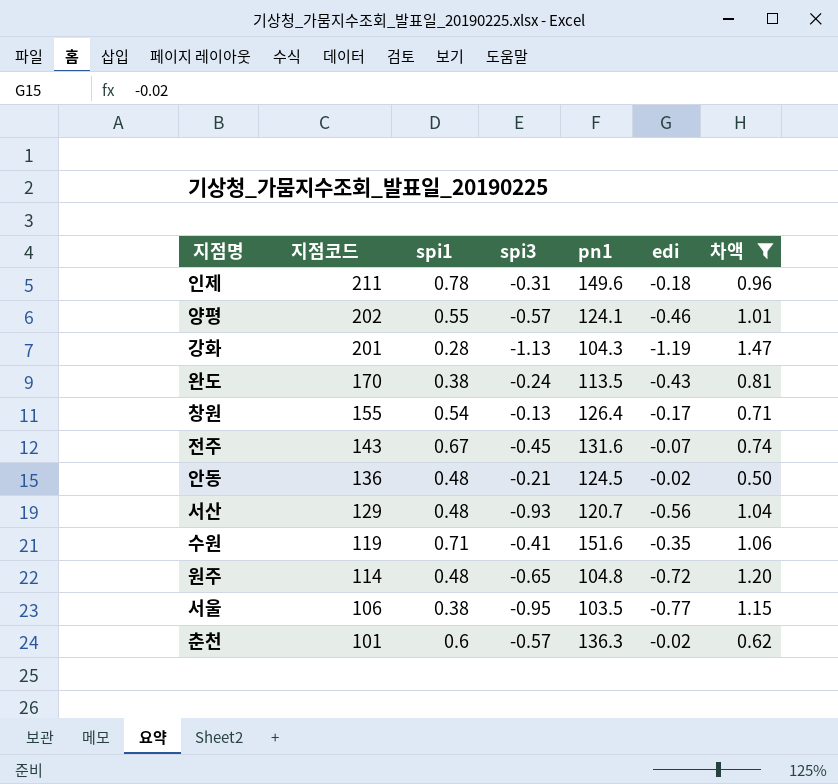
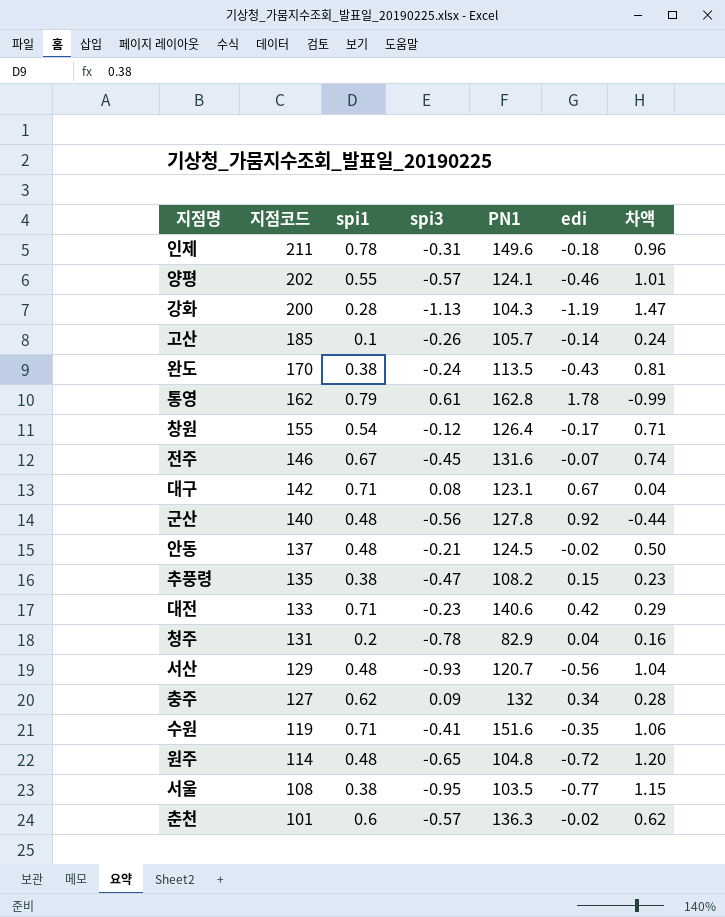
filter: 차액 >= 0.50 -> none
column name: pn1 -> PN1
강화 | 지점코드: 201 -> 200
창원 | spi3: -0.13 -> -0.12
전주 | 지점코드: 143 -> 146
안동 | 지점코드: 136 -> 137
서울 | 지점코드: 106 -> 108

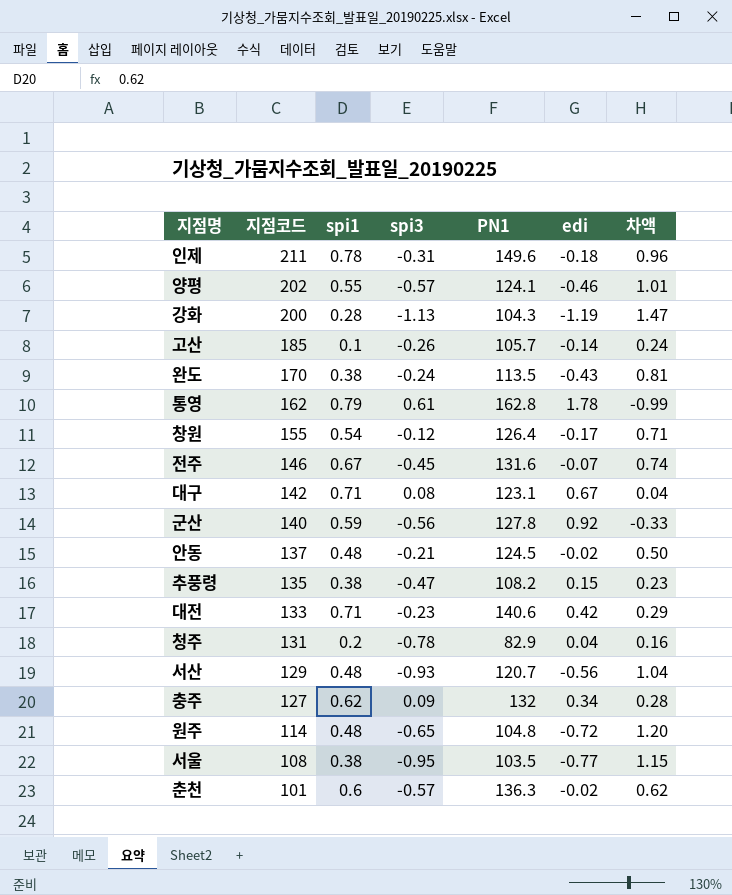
row 수원: 119 | 0.71 | -0.41 | 151.6 | -0.35 | 1.06 -> none
군산 | spi1: 0.48 -> 0.59
군산 | 차액: -0.44 -> -0.33

